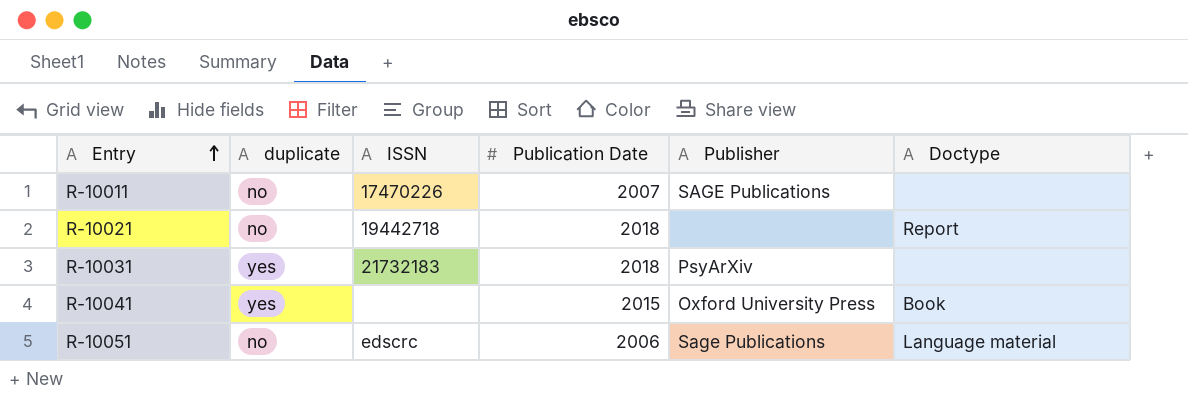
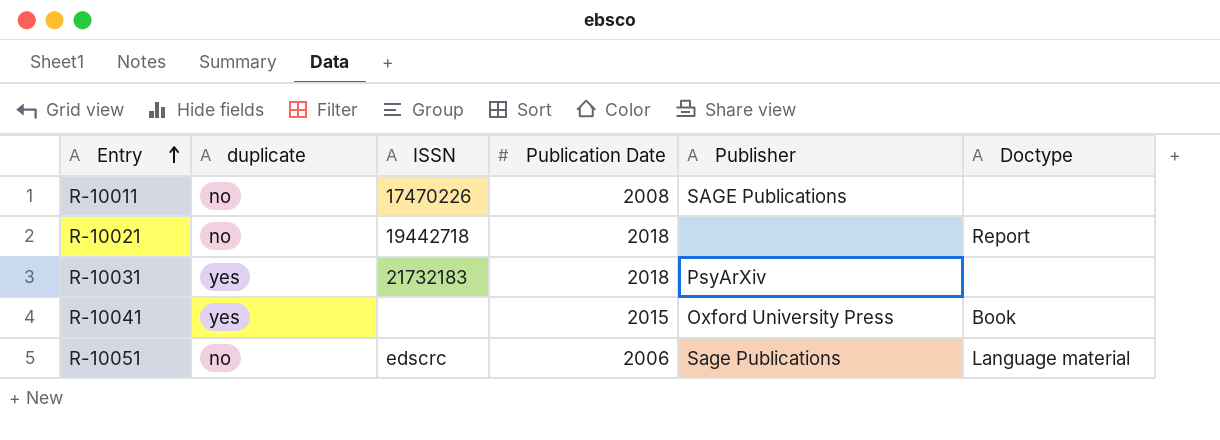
R-10011 | Publication Date: 2007 -> 2008

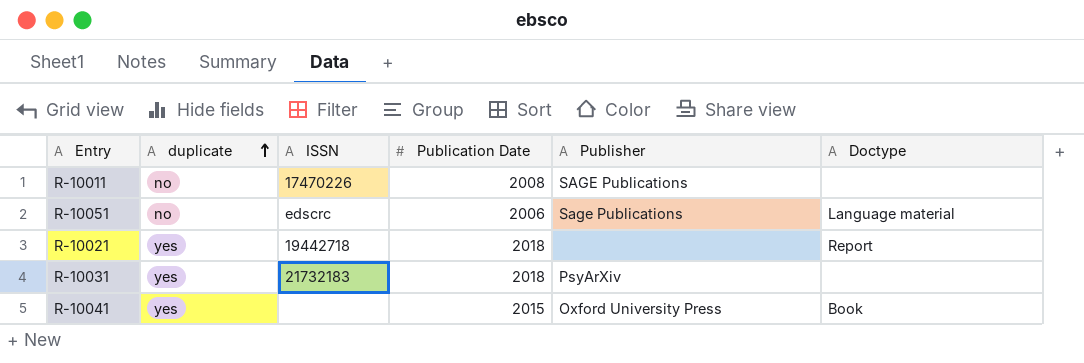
row order: Entry ascending -> duplicate ascending
R-10021 | duplicate: no -> yes

